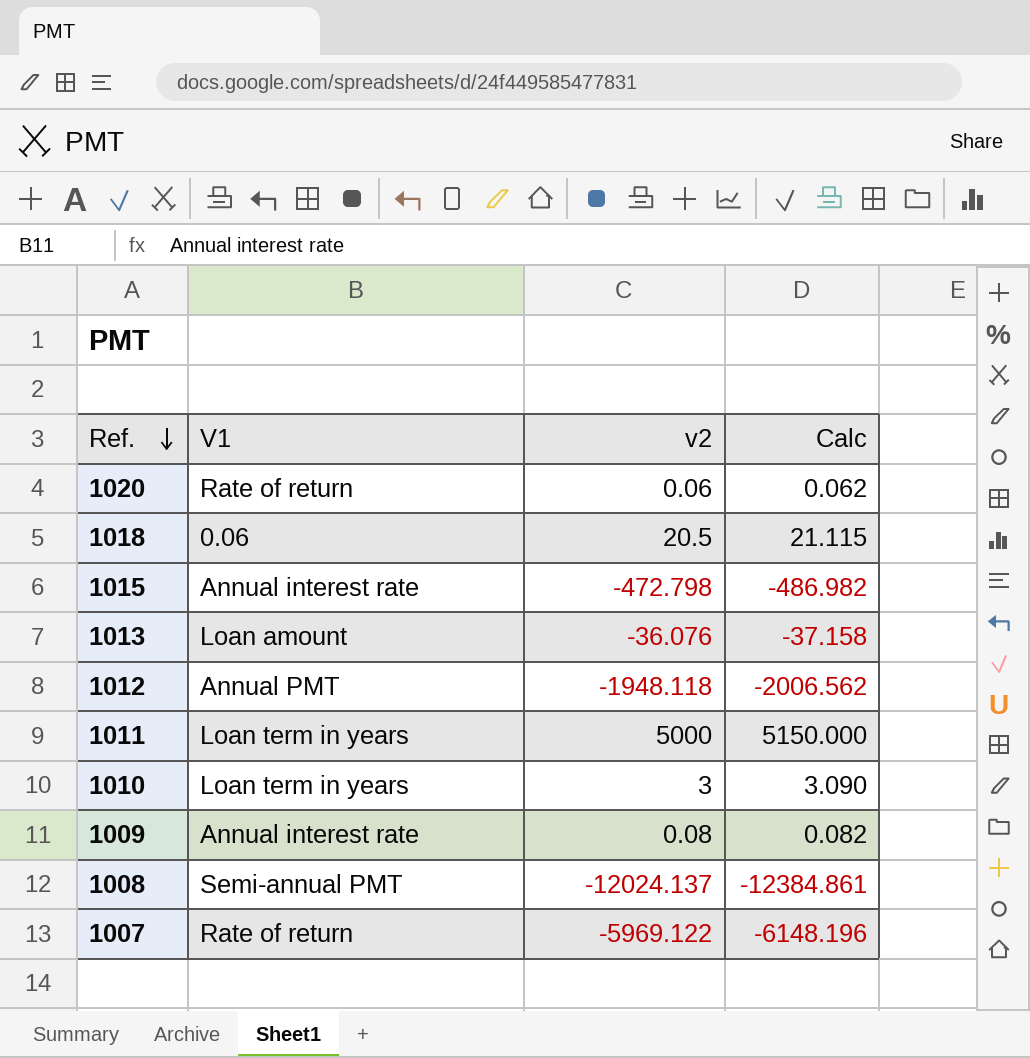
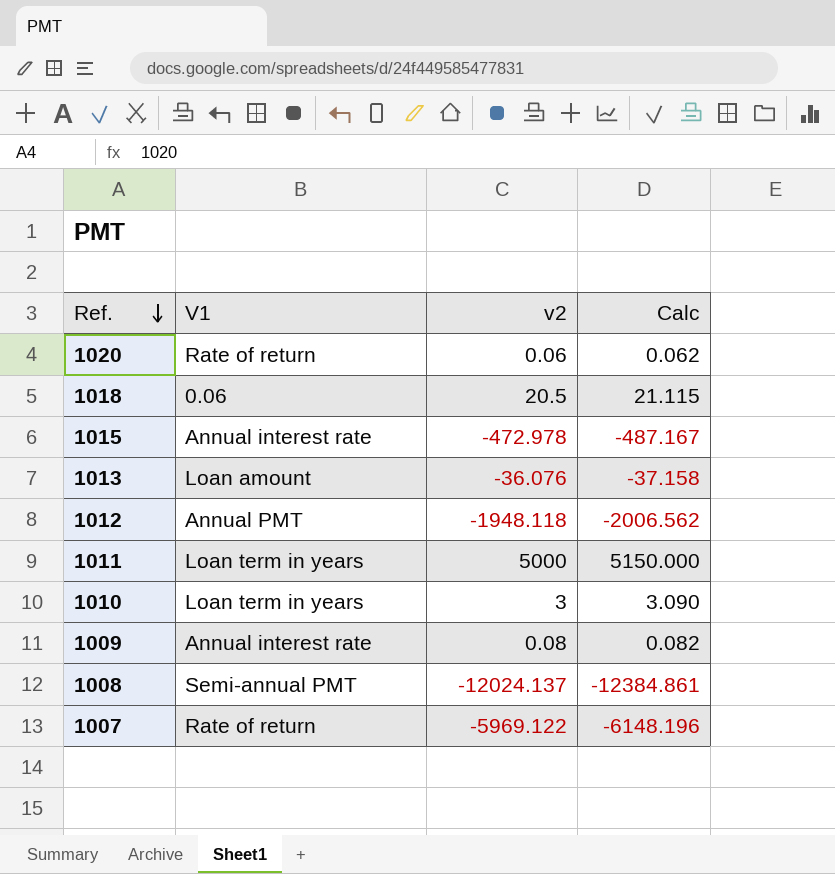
1015 | v2: -472.798 -> -472.978
1015 | Calc: -486.982 -> -487.167

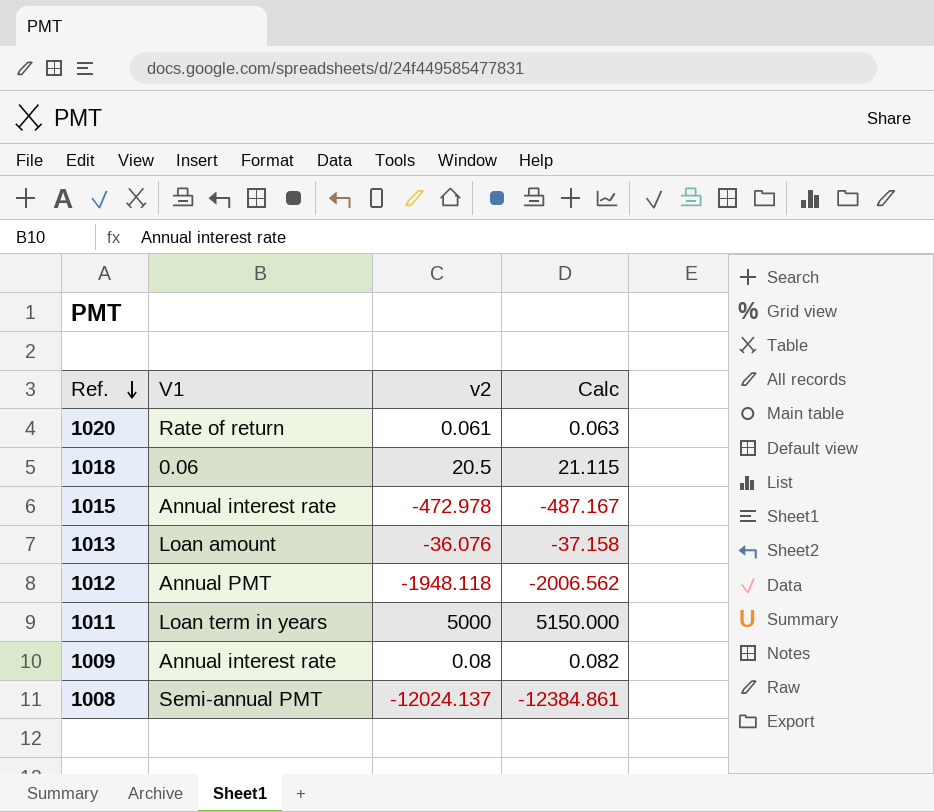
row 1010: Loan term in years | 3 | 3.090 -> none
row 1007: Rate of return | -5969.122 | -6148.196 -> none
1020 | v2: 0.06 -> 0.061
1020 | Calc: 0.062 -> 0.063

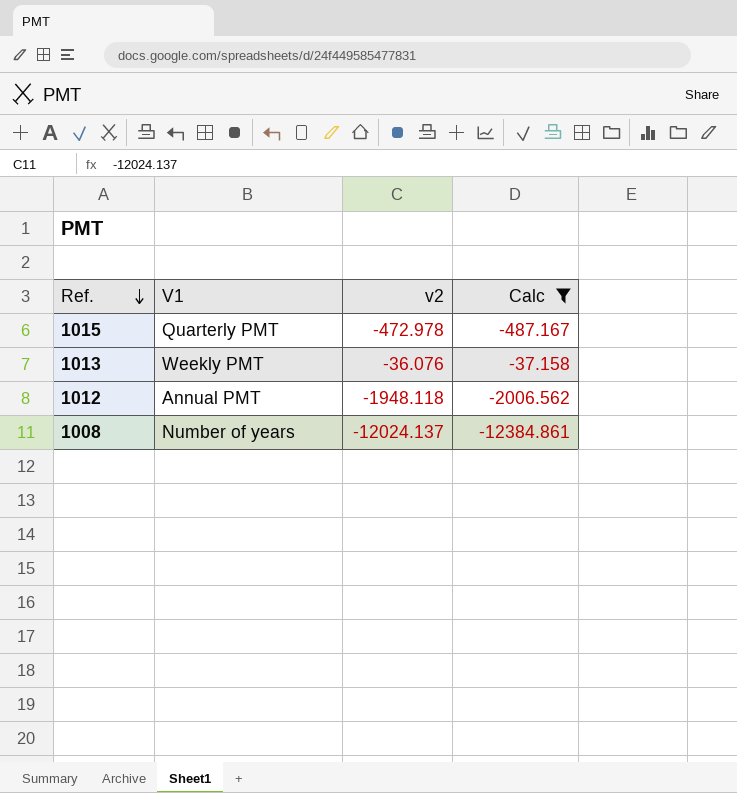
filter: none -> Calc <= -37.158
1015 | V1: Annual interest rate -> Quarterly PMT
1013 | V1: Loan amount -> Weekly PMT
1008 | V1: Semi-annual PMT -> Number of years

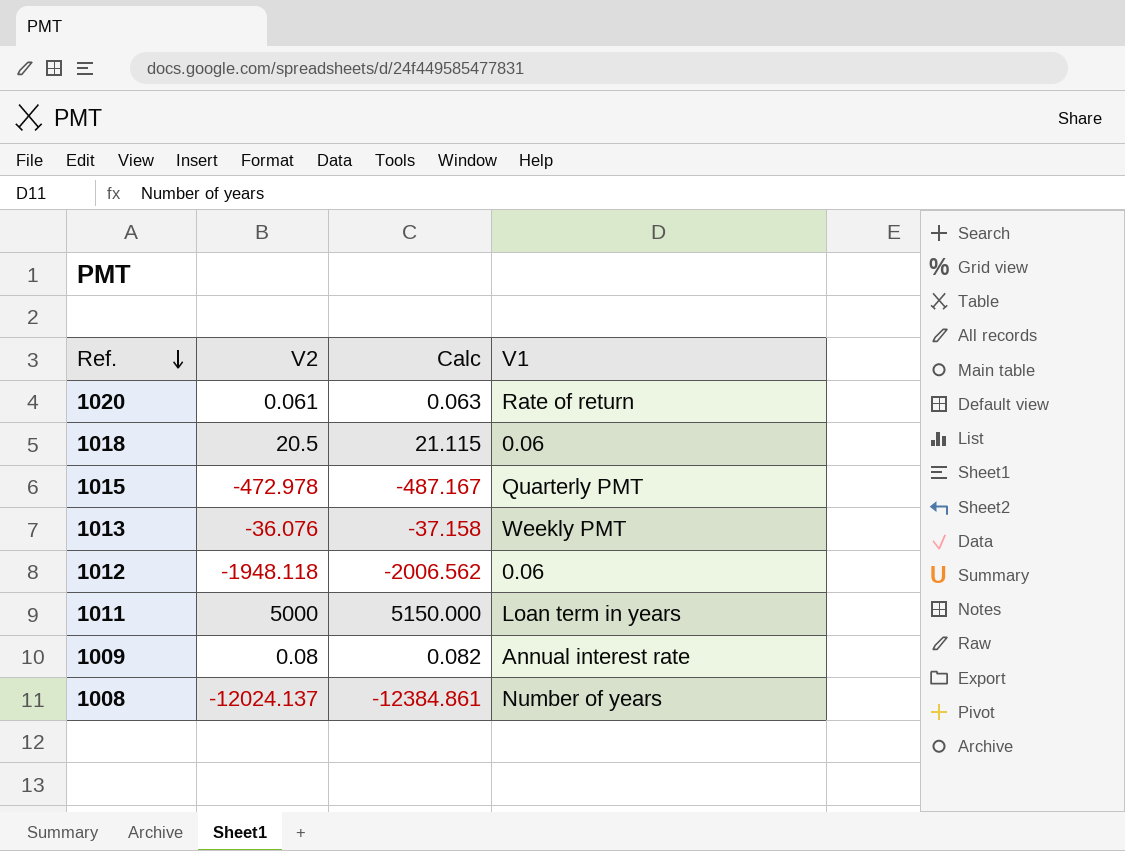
filter: Calc <= -37.158 -> none
column name: v2 -> V2
column V1 | position: 2 -> 4
1012 | V1: Annual PMT -> 0.06

